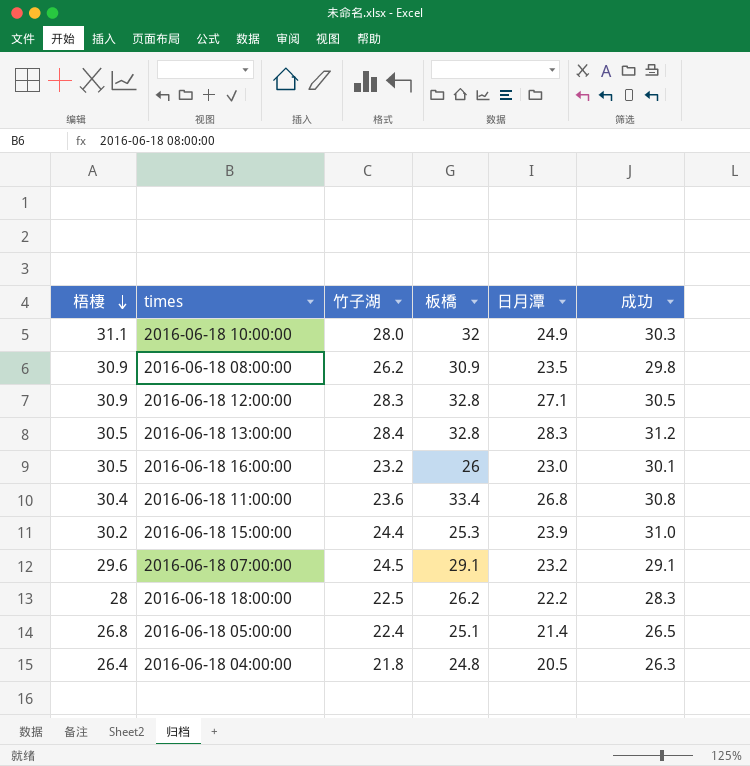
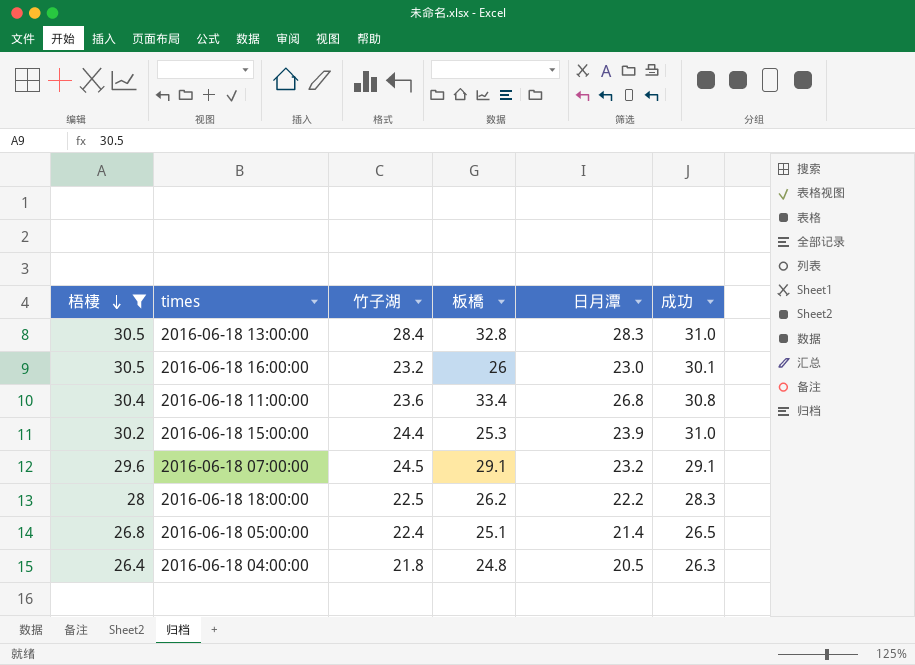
filter: none -> 梧棲 <= 30.5
2016-06-18 13:00:00 | 成功: 31.2 -> 31.0

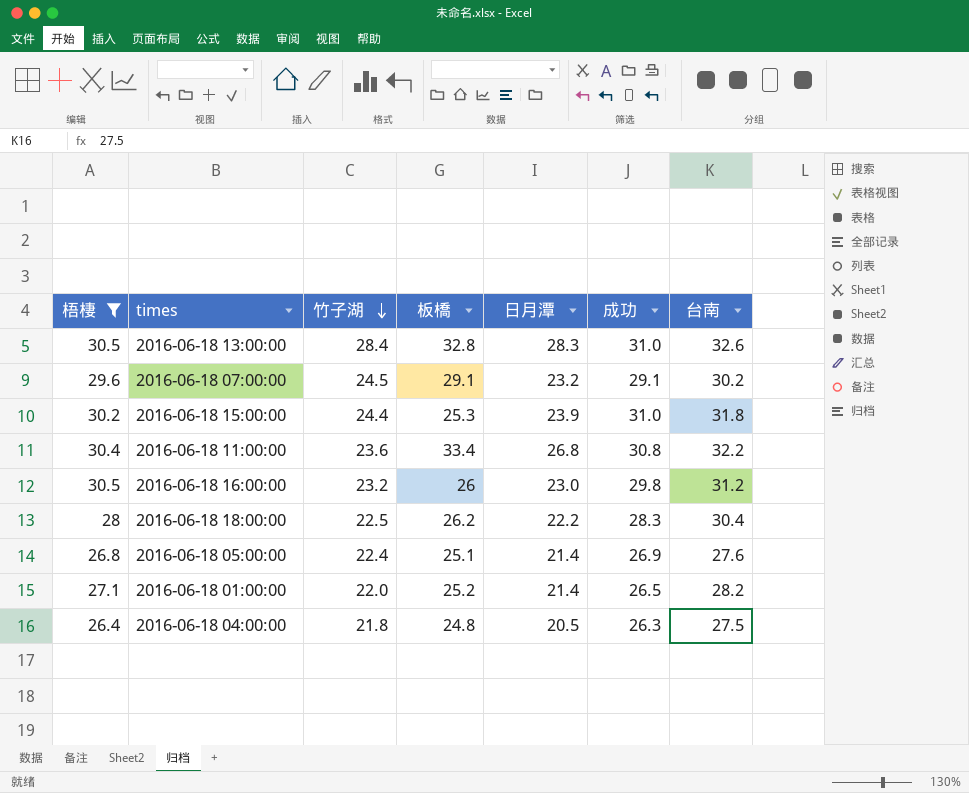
row order: 梧棲 descending -> 竹子湖 descending
column 台南 | position: none -> 7
2016-06-18 16:00:00 | 成功: 30.1 -> 29.8
2016-06-18 05:00:00 | 成功: 26.5 -> 26.9
row 2016-06-18 01:00:00: none -> 27.1 | 22.0 | 25.2 | 21.4 | 26.5 | 28.2

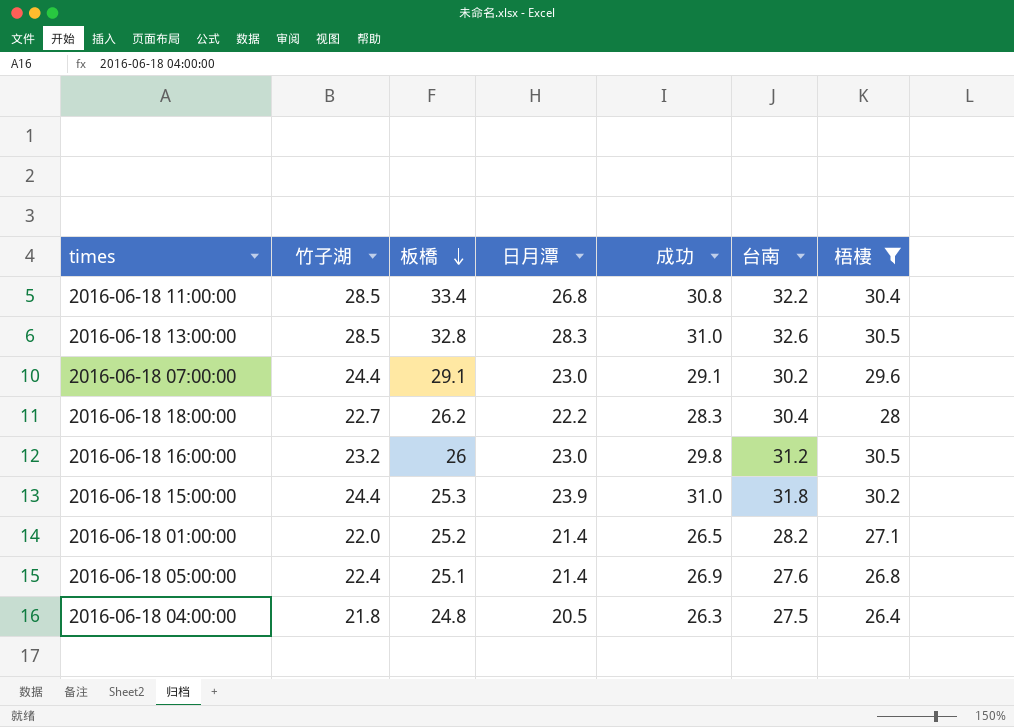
row order: 竹子湖 descending -> 板橋 descending
column 梧棲 | position: 1 -> 7
2016-06-18 11:00:00 | 竹子湖: 23.6 -> 28.5
2016-06-18 13:00:00 | 竹子湖: 28.4 -> 28.5
2016-06-18 07:00:00 | 竹子湖: 24.5 -> 24.4
2016-06-18 07:00:00 | 日月潭: 23.2 -> 23.0
2016-06-18 18:00:00 | 竹子湖: 22.5 -> 22.7

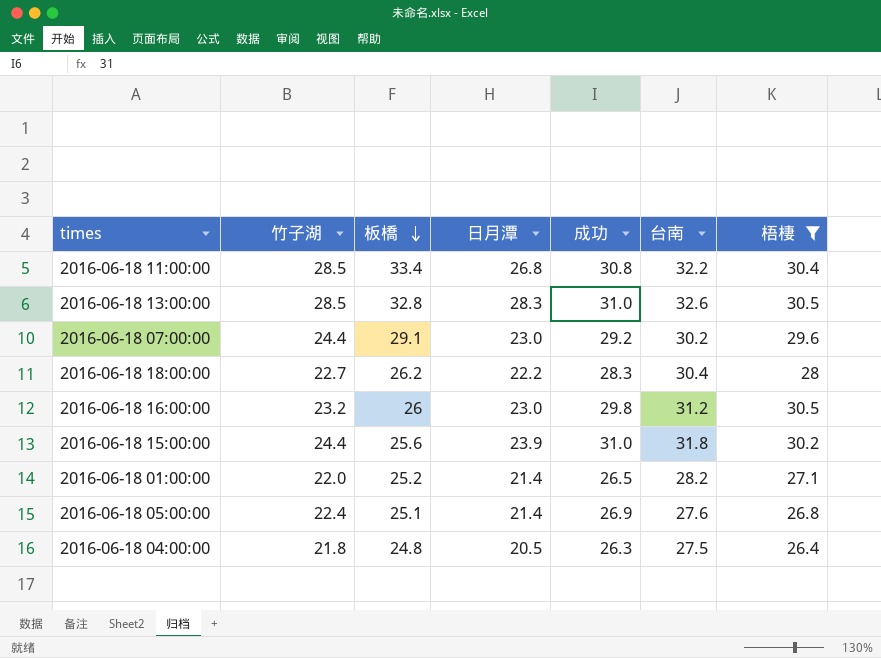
2016-06-18 07:00:00 | 成功: 29.1 -> 29.2
2016-06-18 15:00:00 | 板橋: 25.3 -> 25.6

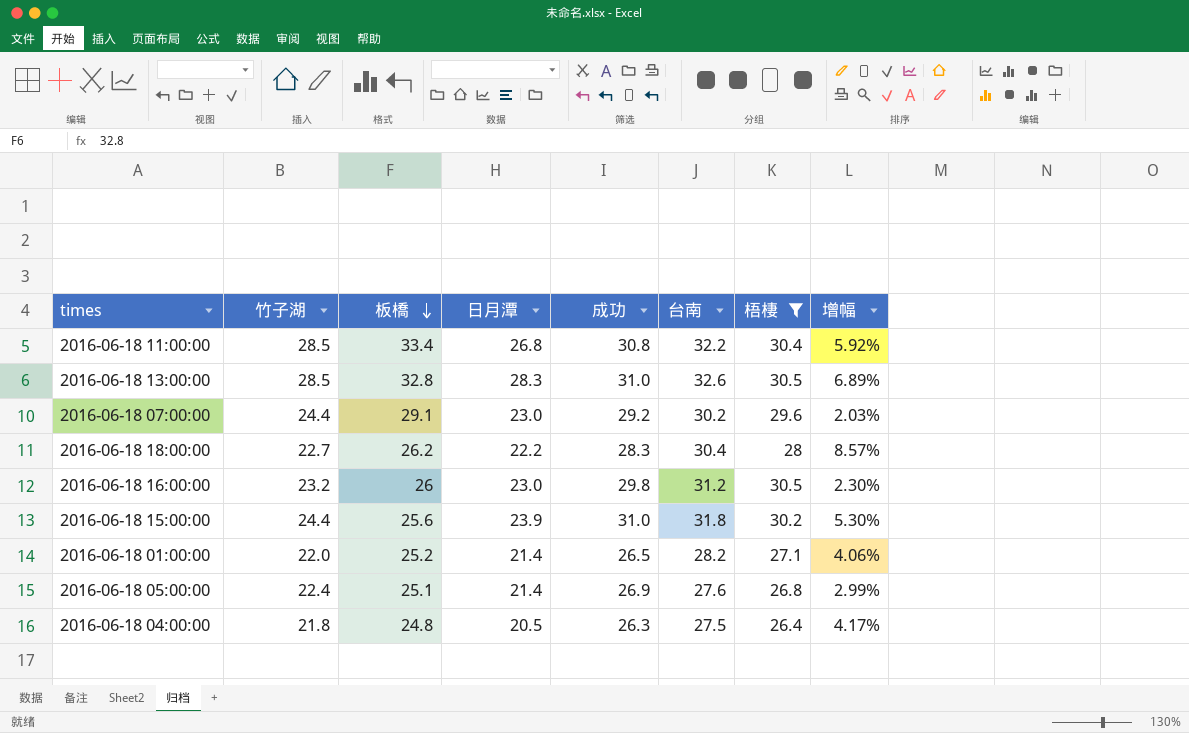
column 增幅 | formula: none -> ([台南] - [梧棲]) / [梧棲]

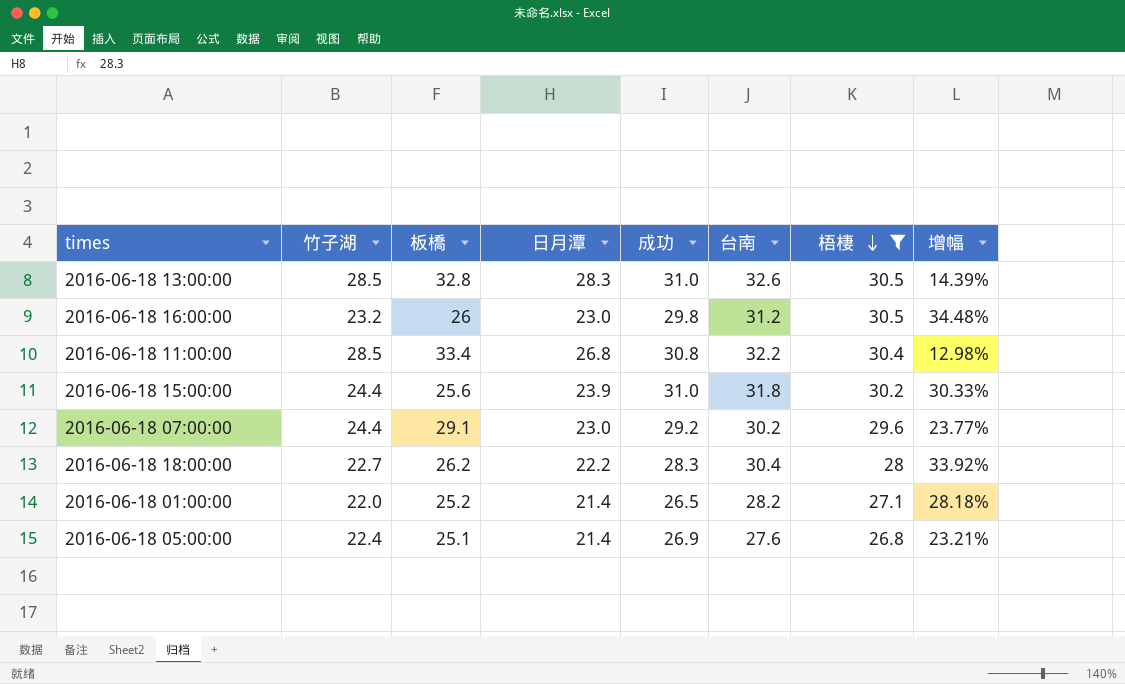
row order: 板橋 descending -> 梧棲 descending
column 增幅 | formula: ([台南] - [梧棲]) / [梧棲] -> ([台南] - [竹子湖]) / [竹子湖]
row 2016-06-18 04:00:00: 21.8 | 24.8 | 20.5 | 26.3 | 27.5 | 26.4 | 4.17% -> none

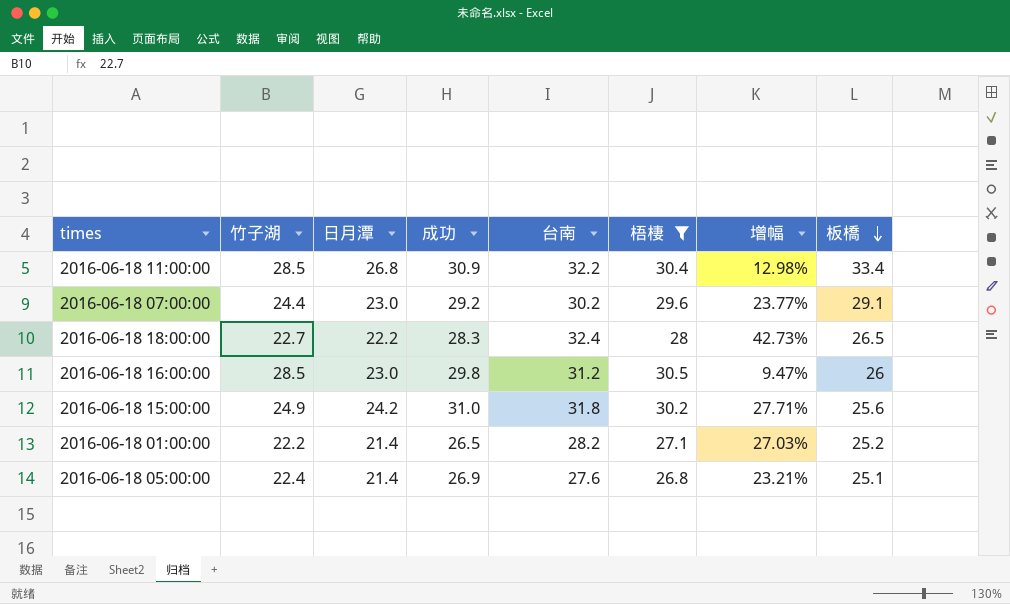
row order: 梧棲 descending -> 板橋 descending
column 板橋 | position: 3 -> 8
row 2016-06-18 13:00:00: 28.5 | 32.8 | 28.3 | 31.0 | 32.6 | 30.5 | 14.39% -> none
2016-06-18 11:00:00 | 成功: 30.8 -> 30.9
2016-06-18 18:00:00 | 台南: 30.4 -> 32.4
2016-06-18 18:00:00 | 增幅: 33.92% -> 42.73%
2016-06-18 18:00:00 | 板橋: 26.2 -> 26.5
2016-06-18 16:00:00 | 竹子湖: 23.2 -> 28.5
2016-06-18 16:00:00 | 增幅: 34.48% -> 9.47%
2016-06-18 15:00:00 | 竹子湖: 24.4 -> 24.9
2016-06-18 15:00:00 | 日月潭: 23.9 -> 24.2
2016-06-18 15:00:00 | 增幅: 30.33% -> 27.71%
2016-06-18 01:00:00 | 竹子湖: 22.0 -> 22.2
2016-06-18 01:00:00 | 增幅: 28.18% -> 27.03%

